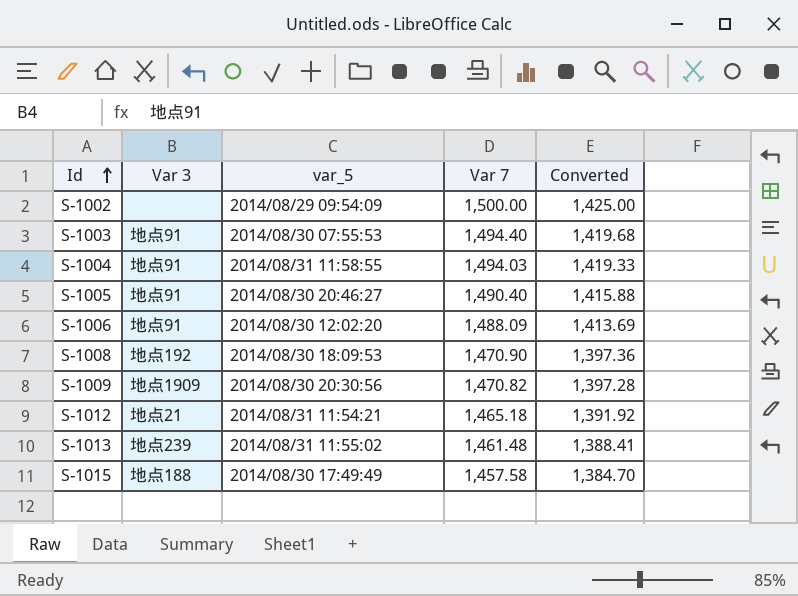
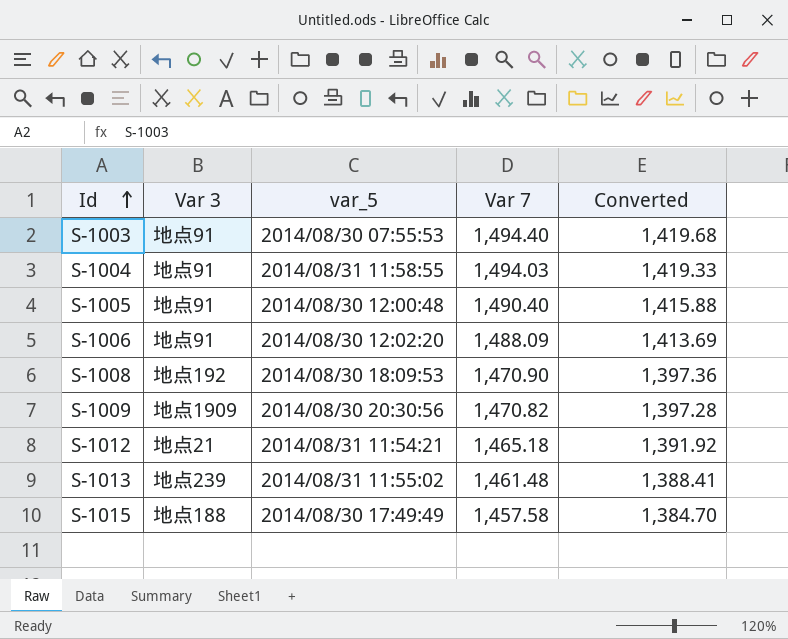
row S-1002: none | 2014/08/29 09:54:09 | 1,500.00 | 1,425.00 -> none
S-1005 | var_5: 2014/08/30 20:46:27 -> 2014/08/30 12:00:48

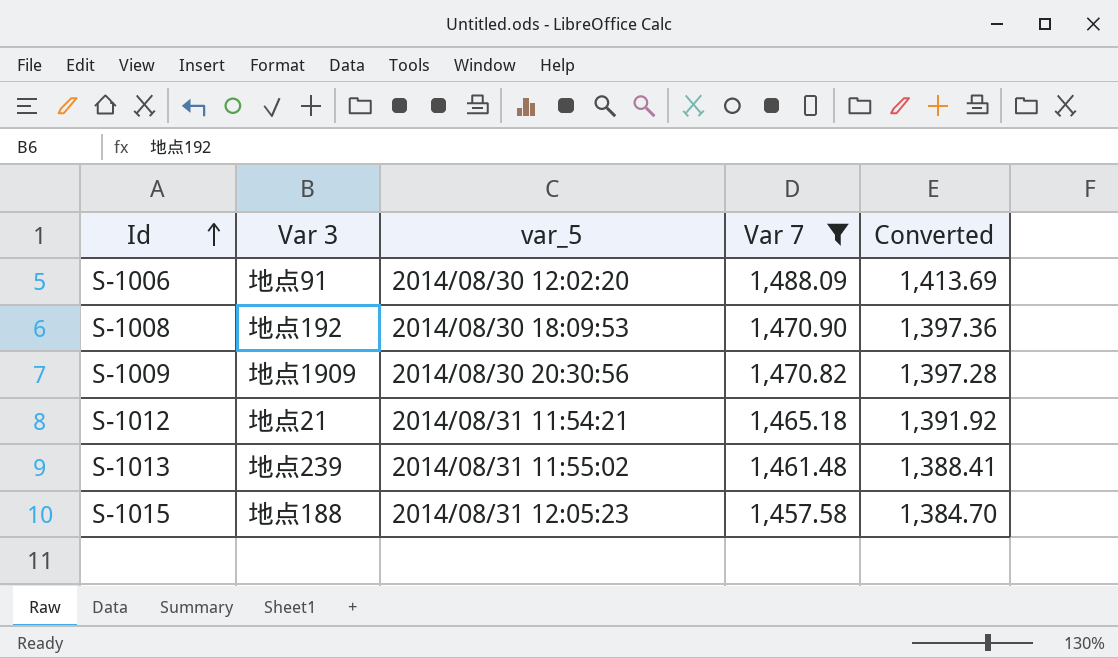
filter: none -> Var 7 <= 1,488.09
S-1015 | var_5: 2014/08/30 17:49:49 -> 2014/08/31 12:05:23

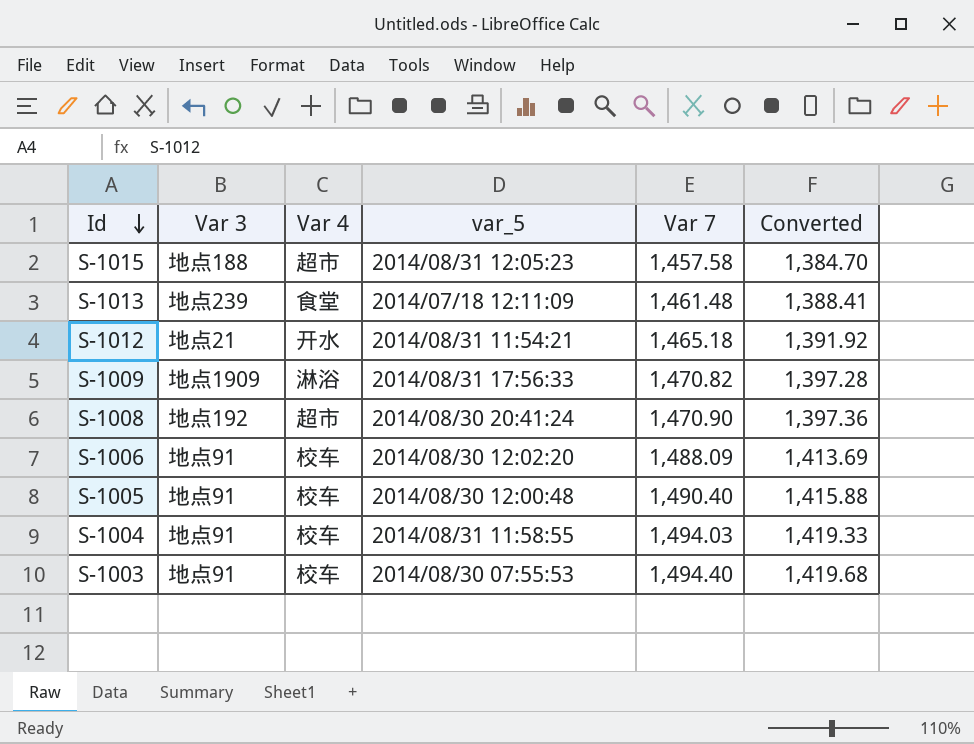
filter: Var 7 <= 1,488.09 -> none
row order: Id ascending -> Id descending
column Var 4 | position: none -> 3
S-1013 | var_5: 2014/08/31 11:55:02 -> 2014/07/18 12:11:09
S-1009 | var_5: 2014/08/30 20:30:56 -> 2014/08/31 17:56:33
S-1008 | var_5: 2014/08/30 18:09:53 -> 2014/08/30 20:41:24

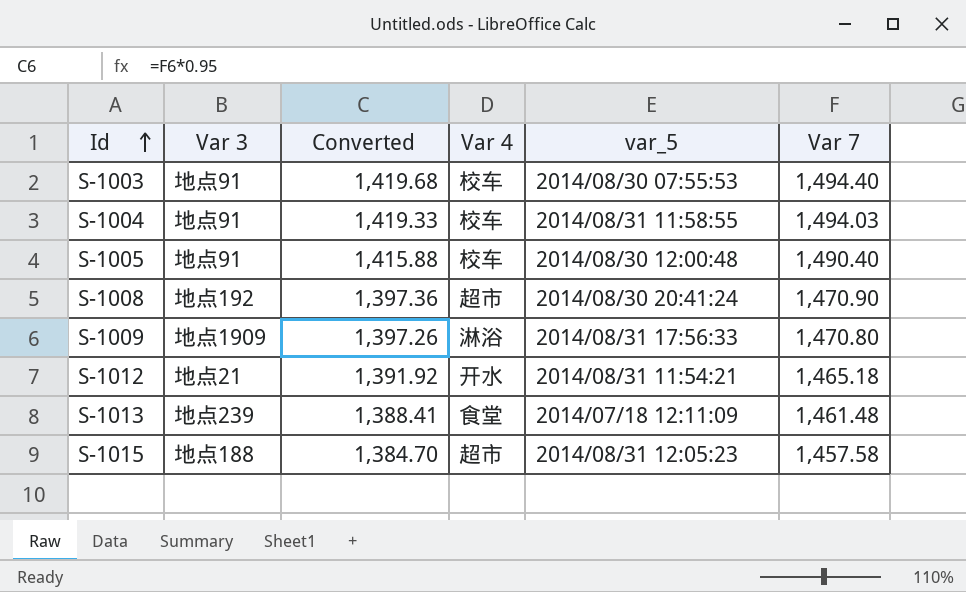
row order: Id descending -> Id ascending
column Converted | position: 6 -> 3
row S-1006: 地点91 | 校车 | 2014/08/30 12:02:20 | 1,488.09 | 1,413.69 -> none
S-1009 | Converted: 1,397.28 -> 1,397.26
S-1009 | Var 7: 1,470.82 -> 1,470.80

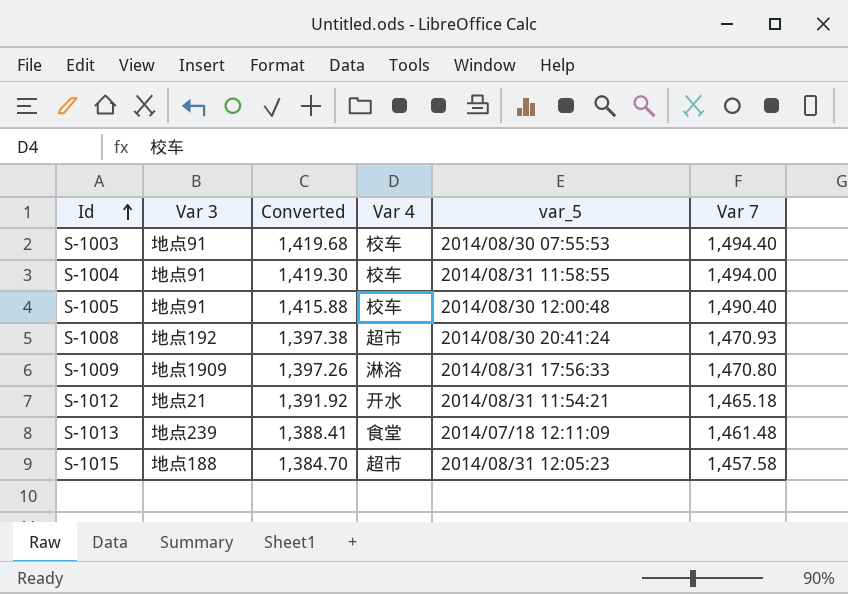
S-1004 | Converted: 1,419.33 -> 1,419.30
S-1004 | Var 7: 1,494.03 -> 1,494.00
S-1008 | Converted: 1,397.36 -> 1,397.38
S-1008 | Var 7: 1,470.90 -> 1,470.93

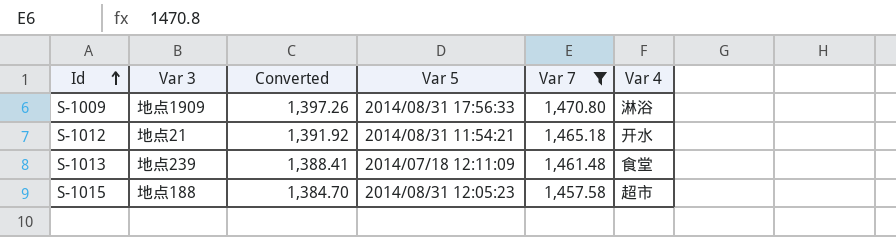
filter: none -> Var 7 <= 1,470.80
column name: var_5 -> Var 5
column Var 4 | position: 4 -> 6

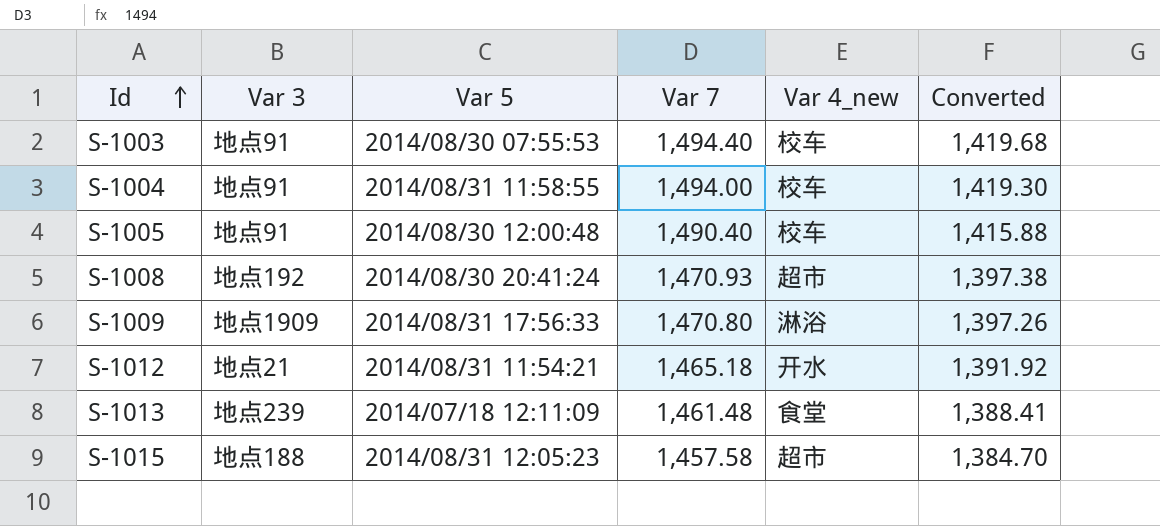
filter: Var 7 <= 1,470.80 -> none
column name: Var 4 -> Var 4_new
column Converted | position: 3 -> 6

